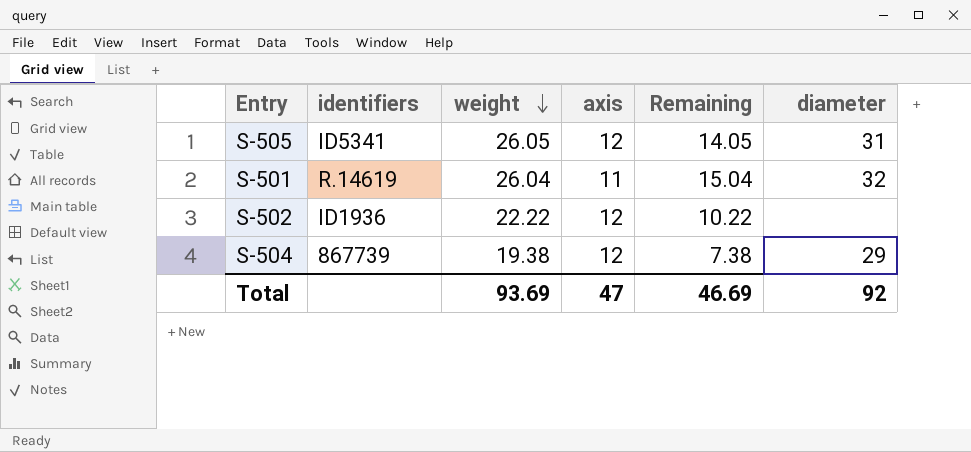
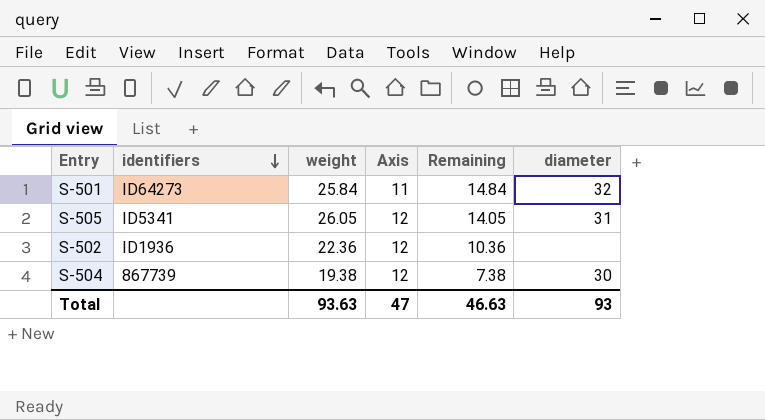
row order: weight descending -> identifiers descending
column name: axis -> Axis
S-501 | identifiers: R.14619 -> ID64273
S-501 | weight: 26.04 -> 25.84
S-501 | Remaining: 15.04 -> 14.84
S-502 | weight: 22.22 -> 22.36
S-502 | Remaining: 10.22 -> 10.36
S-504 | diameter: 29 -> 30
Total | weight: 93.69 -> 93.63
Total | Remaining: 46.69 -> 46.63
Total | diameter: 92 -> 93

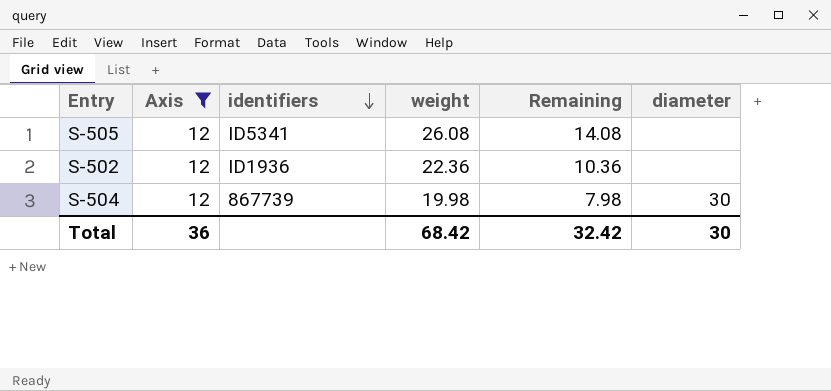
filter: none -> Axis = 12
column Axis | position: 4 -> 2
S-505 | weight: 26.05 -> 26.08
S-505 | Remaining: 14.05 -> 14.08
S-505 | diameter: 31 -> none
S-504 | weight: 19.38 -> 19.98
S-504 | Remaining: 7.38 -> 7.98
Total | Axis: 47 -> 36
Total | weight: 93.63 -> 68.42
Total | Remaining: 46.63 -> 32.42
Total | diameter: 93 -> 30

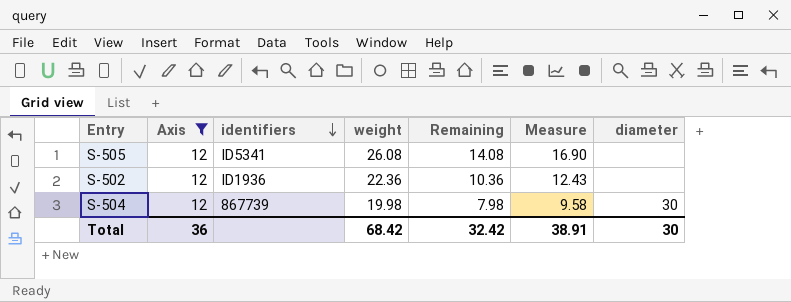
column Measure | formula: none -> [Remaining] * 1.2

